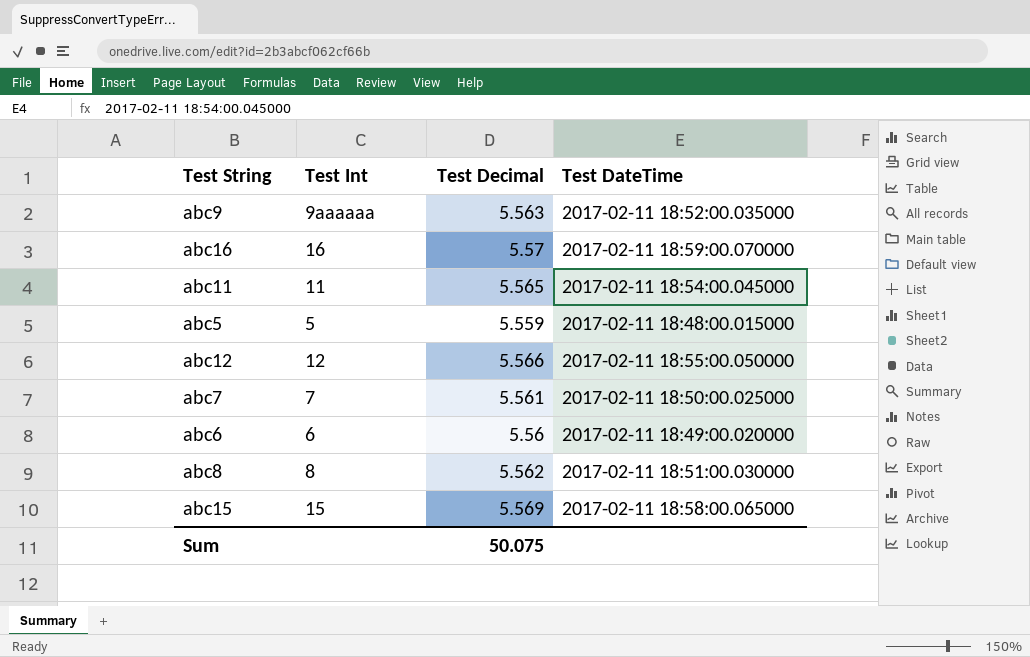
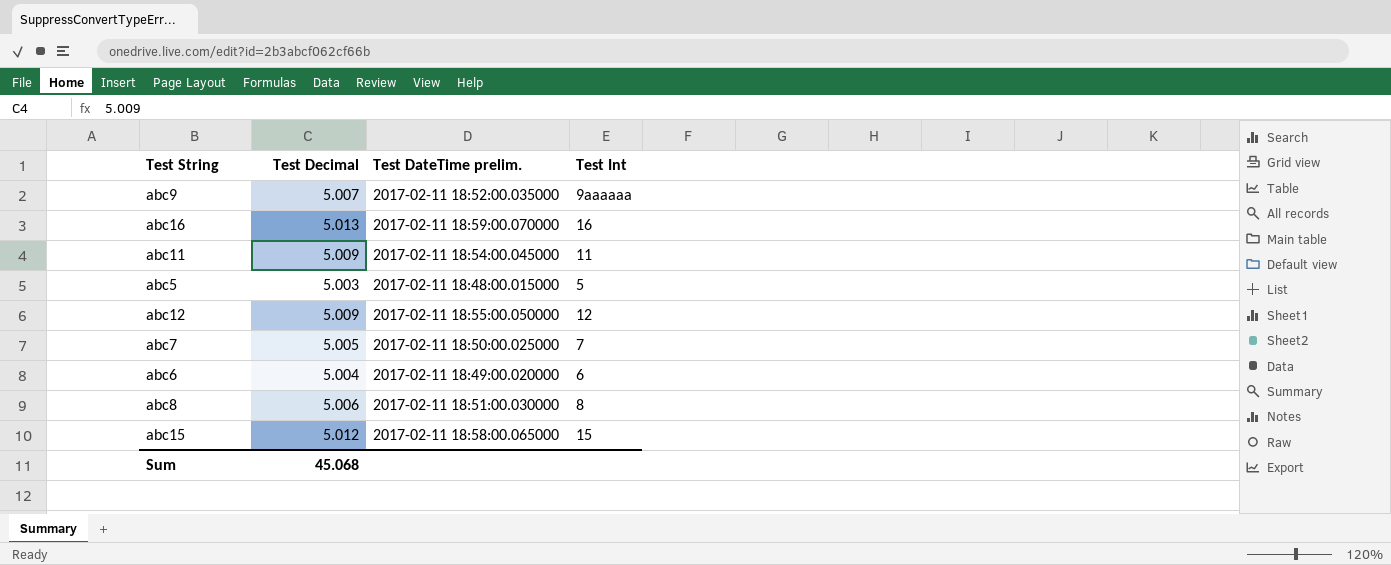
column name: Test DateTime -> Test DateTime prelim.
column Test Int | position: 2 -> 4
abc9 | Test Decimal: 5.563 -> 5.007
abc16 | Test Decimal: 5.57 -> 5.013
abc11 | Test Decimal: 5.565 -> 5.009
abc5 | Test Decimal: 5.559 -> 5.003
abc12 | Test Decimal: 5.566 -> 5.009
abc7 | Test Decimal: 5.561 -> 5.005
abc6 | Test Decimal: 5.56 -> 5.004
abc8 | Test Decimal: 5.562 -> 5.006
abc15 | Test Decimal: 5.569 -> 5.012
Sum | Test Decimal: 50.075 -> 45.068

